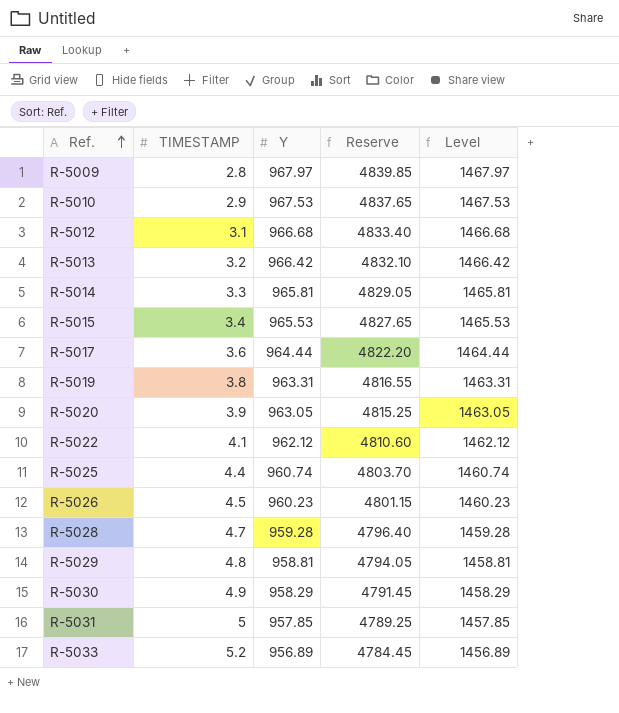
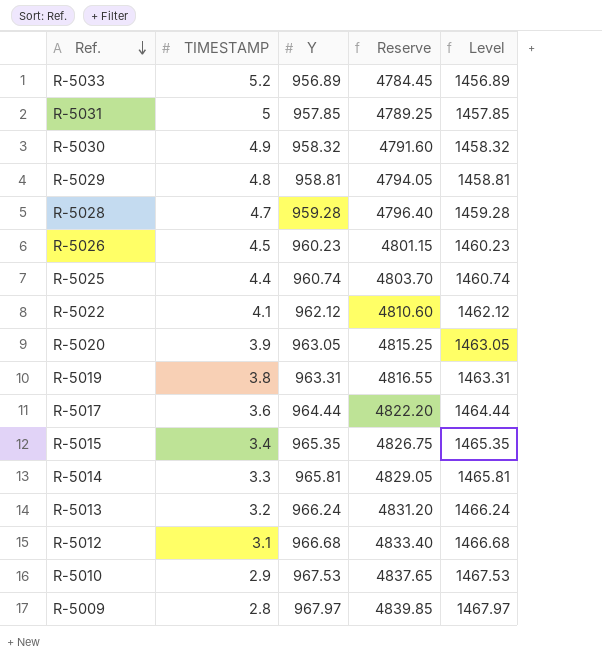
row order: Ref. ascending -> Ref. descending
R-5030 | Y: 958.29 -> 958.32
R-5030 | Reserve: 4791.45 -> 4791.60
R-5030 | Level: 1458.29 -> 1458.32
R-5015 | Y: 965.53 -> 965.35
R-5015 | Reserve: 4827.65 -> 4826.75
R-5015 | Level: 1465.53 -> 1465.35
R-5013 | Y: 966.42 -> 966.24
R-5013 | Reserve: 4832.10 -> 4831.20
R-5013 | Level: 1466.42 -> 1466.24

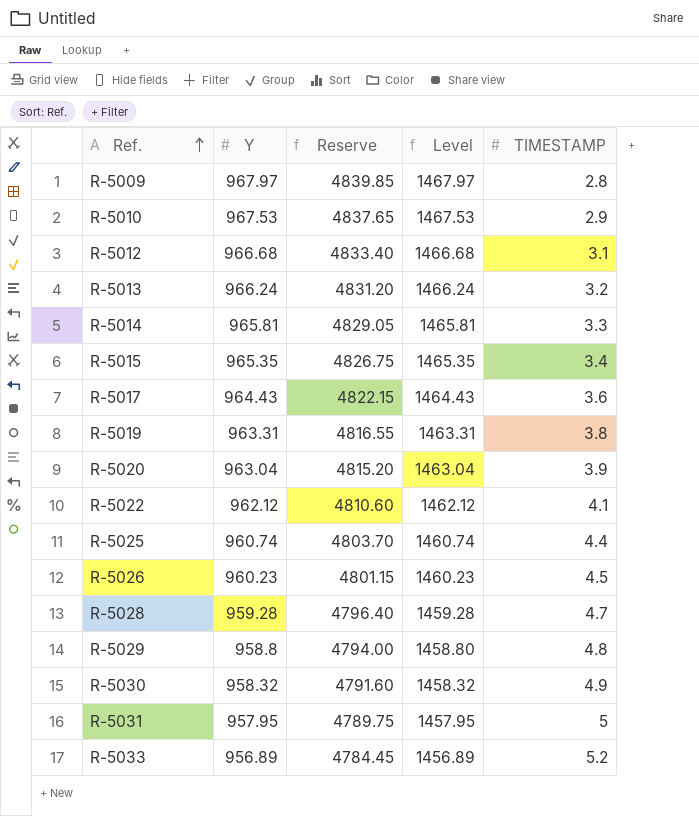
row order: Ref. descending -> Ref. ascending
column TIMESTAMP | position: 2 -> 5
R-5017 | Y: 964.44 -> 964.43
R-5017 | Reserve: 4822.20 -> 4822.15
R-5017 | Level: 1464.44 -> 1464.43
R-5020 | Y: 963.05 -> 963.04
R-5020 | Reserve: 4815.25 -> 4815.20
R-5020 | Level: 1463.05 -> 1463.04
R-5029 | Y: 958.81 -> 958.8
R-5029 | Reserve: 4794.05 -> 4794.00
R-5029 | Level: 1458.81 -> 1458.80
R-5031 | Y: 957.85 -> 957.95
R-5031 | Reserve: 4789.25 -> 4789.75
R-5031 | Level: 1457.85 -> 1457.95

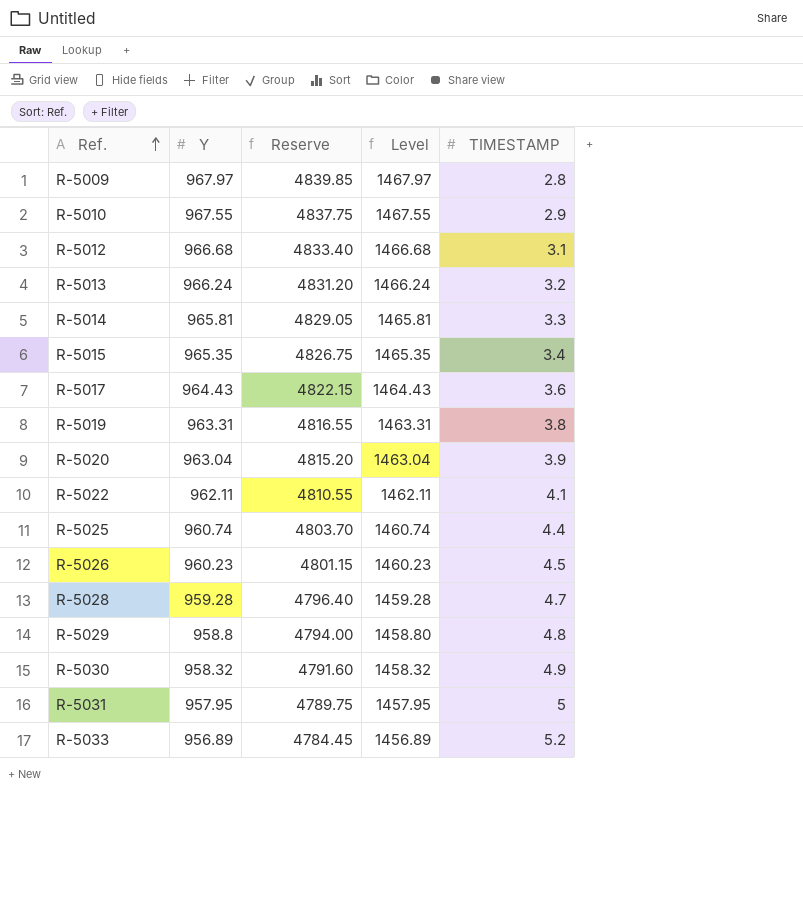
R-5010 | Y: 967.53 -> 967.55
R-5010 | Reserve: 4837.65 -> 4837.75
R-5010 | Level: 1467.53 -> 1467.55
R-5022 | Y: 962.12 -> 962.11
R-5022 | Reserve: 4810.60 -> 4810.55
R-5022 | Level: 1462.12 -> 1462.11

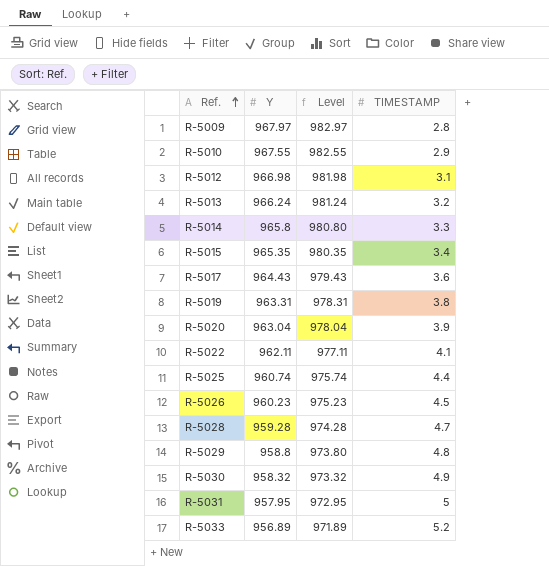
column Reserve | formula: [Y] * 5 -> none
column Level | formula: [Y] + 500 -> [Y] + 15
R-5012 | Y: 966.68 -> 966.98
R-5014 | Y: 965.81 -> 965.8

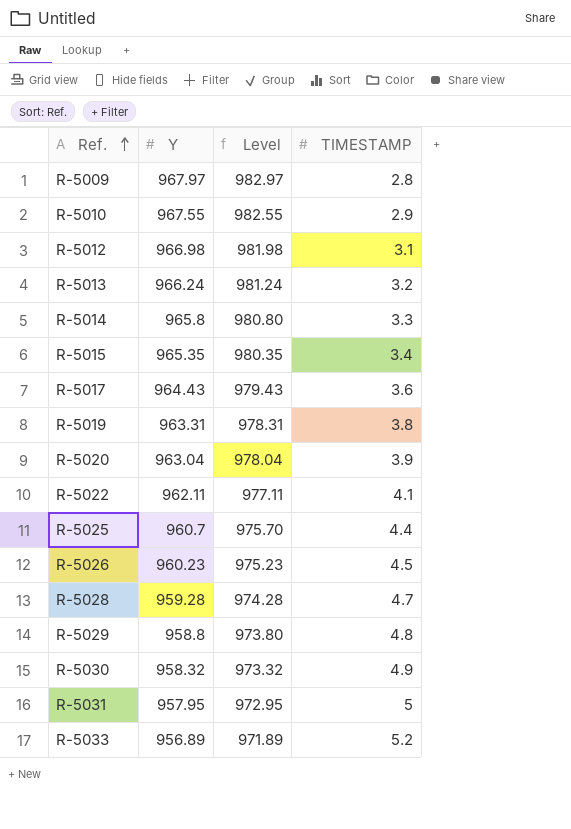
R-5025 | Y: 960.74 -> 960.7
R-5025 | Level: 975.74 -> 975.70

